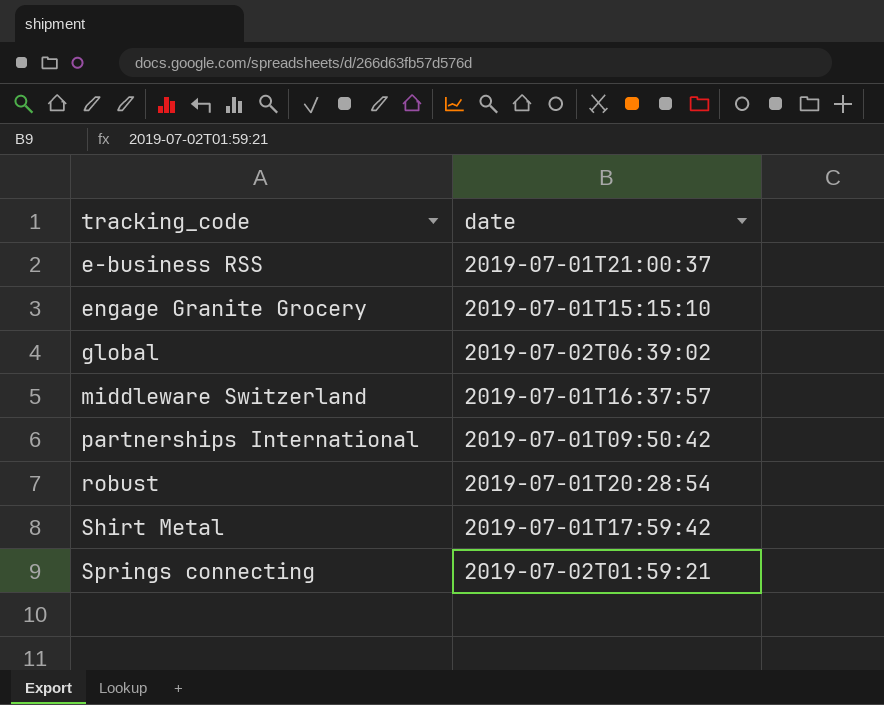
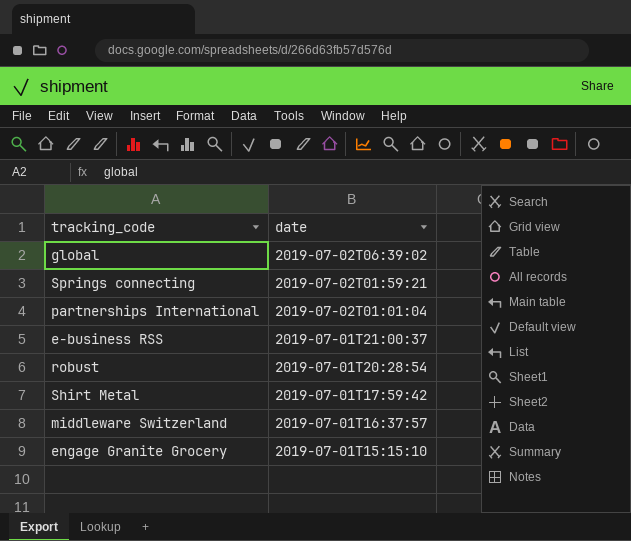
row order: tracking_code ascending -> date descending
partnerships International | date: 2019-07-01T09:50:42 -> 2019-07-02T01:01:04

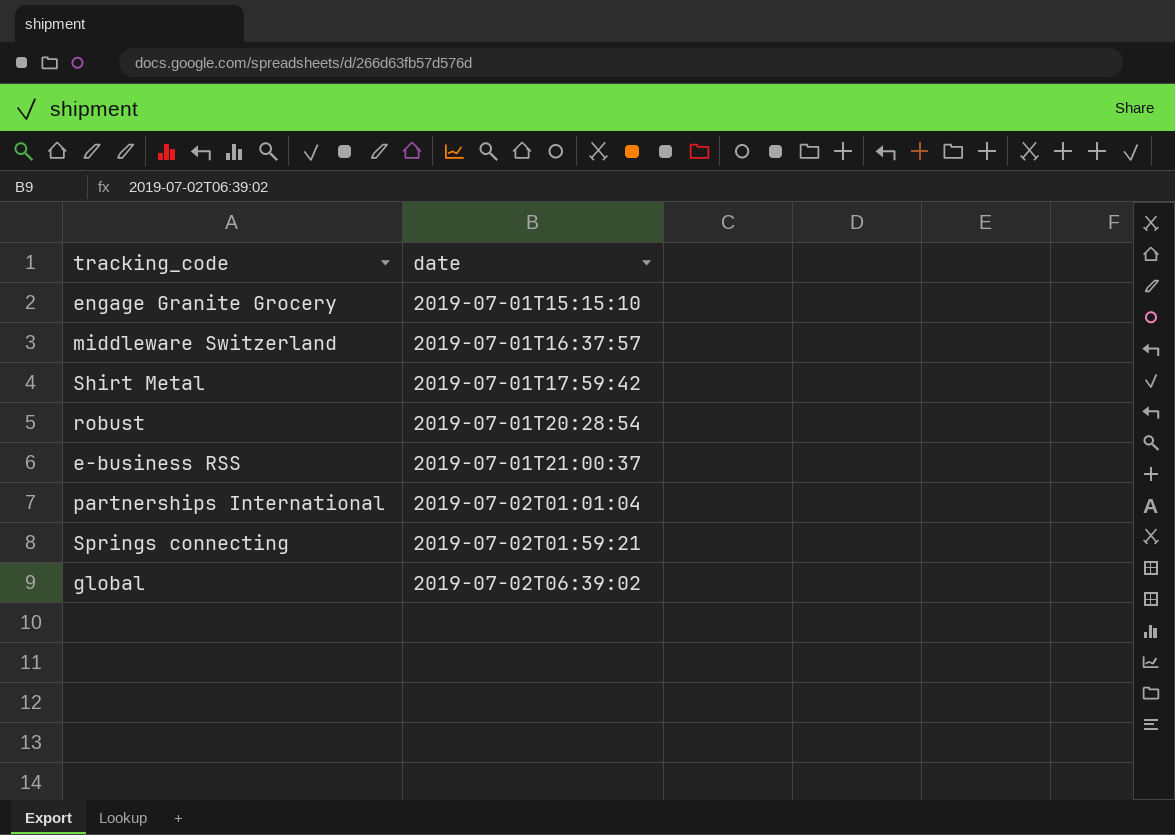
row order: date descending -> date ascending

